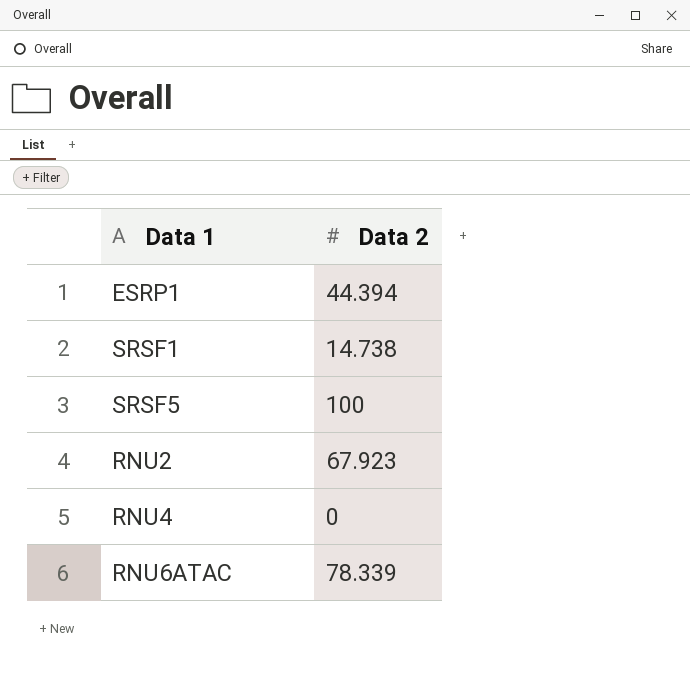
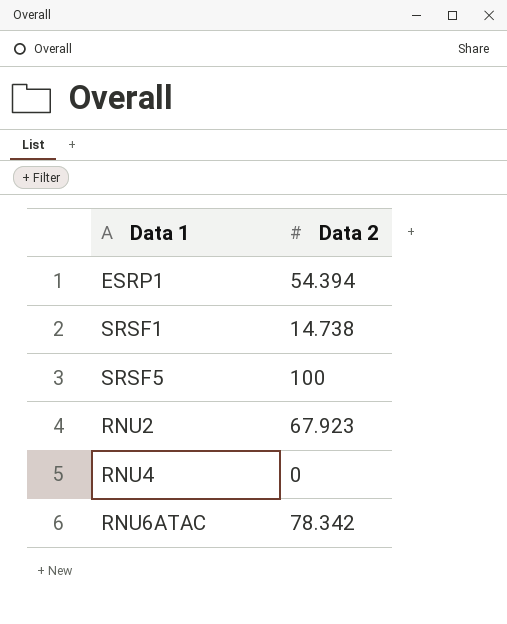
ESRP1 | Data 2: 44.394 -> 54.394
RNU6ATAC | Data 2: 78.339 -> 78.342

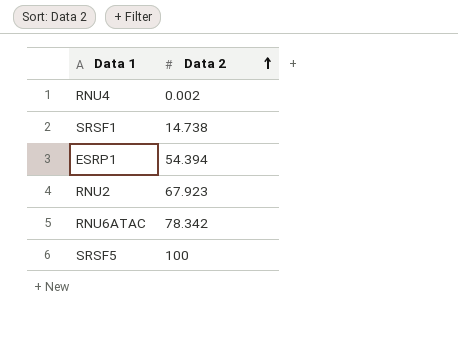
row order: none -> Data 2 ascending
RNU4 | Data 2: 0 -> 0.002

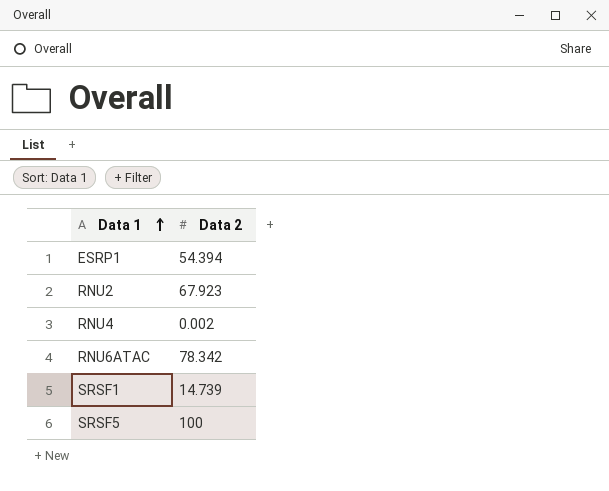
row order: Data 2 ascending -> Data 1 ascending
SRSF1 | Data 2: 14.738 -> 14.739

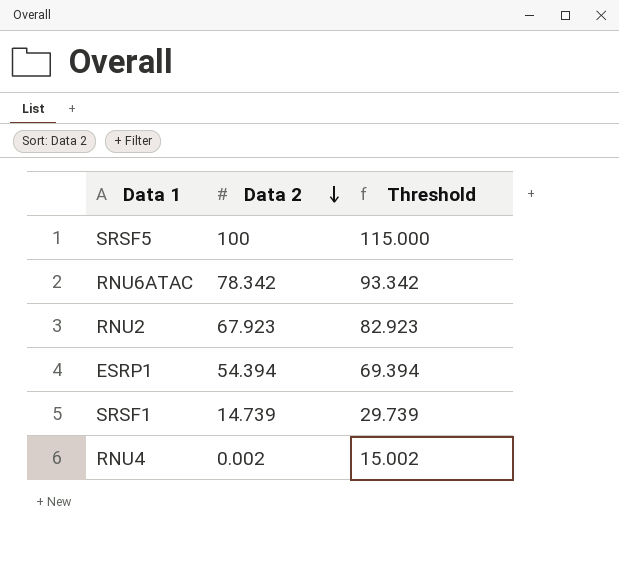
row order: Data 1 ascending -> Data 2 descending
column Threshold | formula: none -> [Data 2] + 15

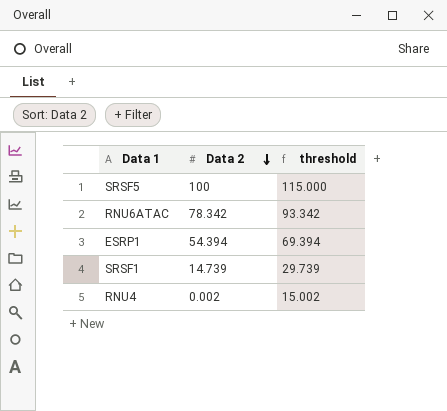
column name: Threshold -> threshold
row RNU2: 67.923 | 82.923 -> none

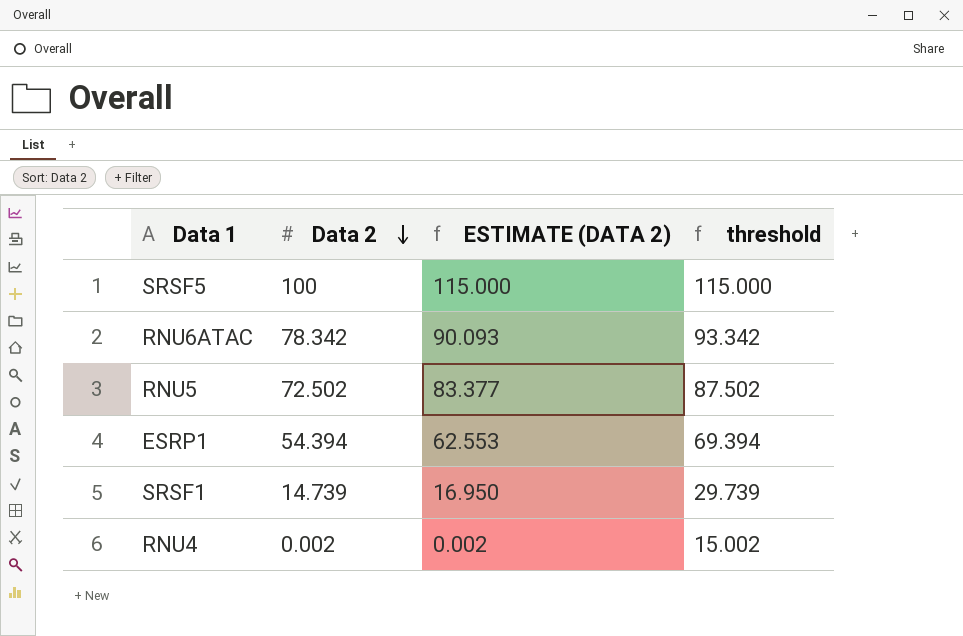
column ESTIMATE (DATA 2) | formula: none -> [Data 2] * 1.15
row RNU5: none -> 72.502 | 83.377 | 87.502

